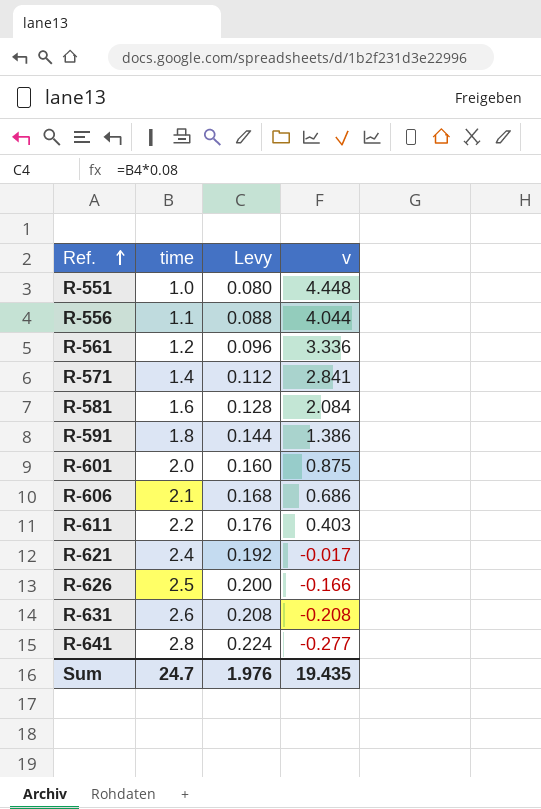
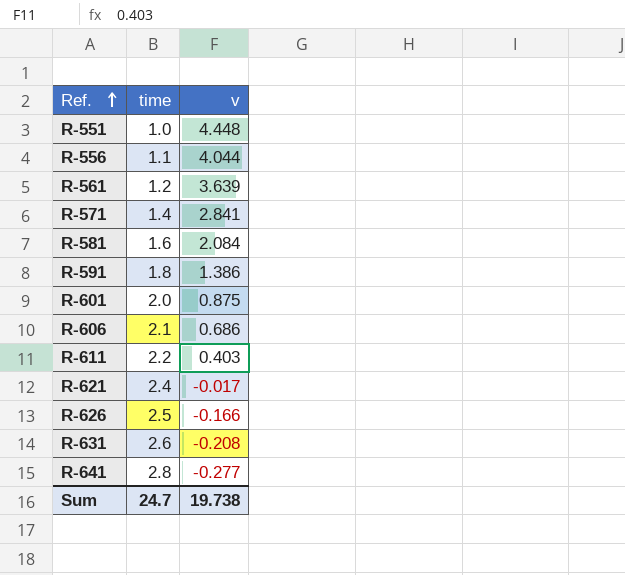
column Levy | formula: [time] * 0.08 -> none
R-561 | v: 3.336 -> 3.639
Sum | v: 19.435 -> 19.738

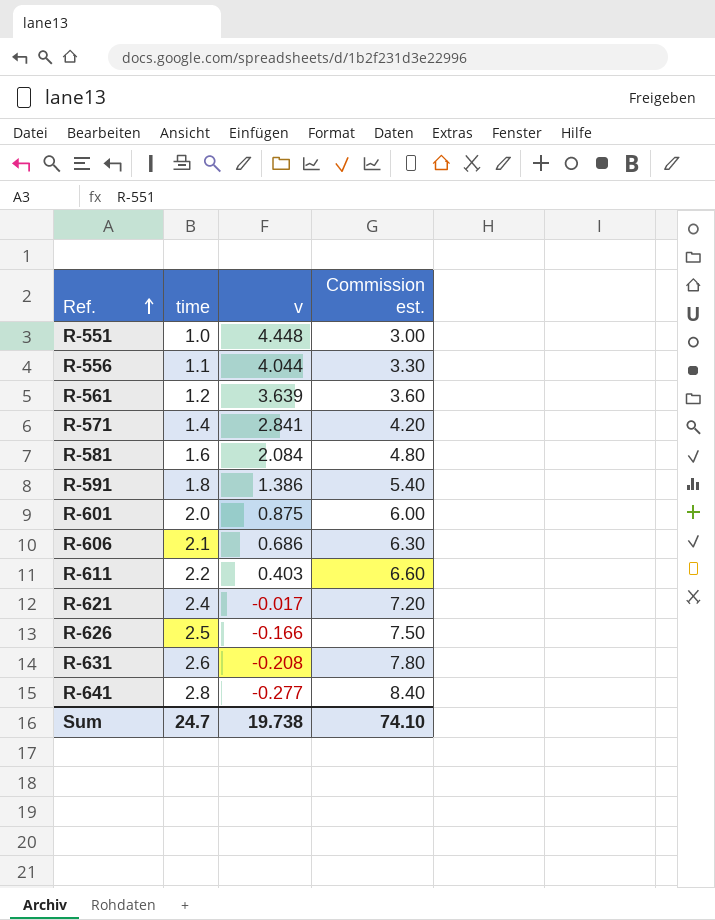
column Commission est. | formula: none -> [time] * 3

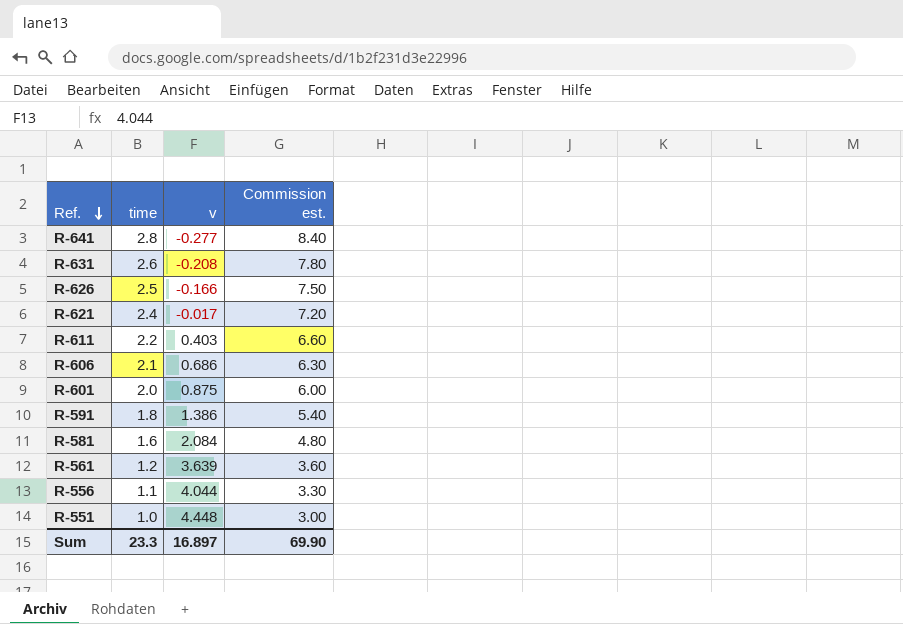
row order: Ref. ascending -> Ref. descending
row R-571: 1.4 | 2.841 | 4.20 -> none
Sum | time: 24.7 -> 23.3
Sum | v: 19.738 -> 16.897
Sum | Commission est.: 74.10 -> 69.90

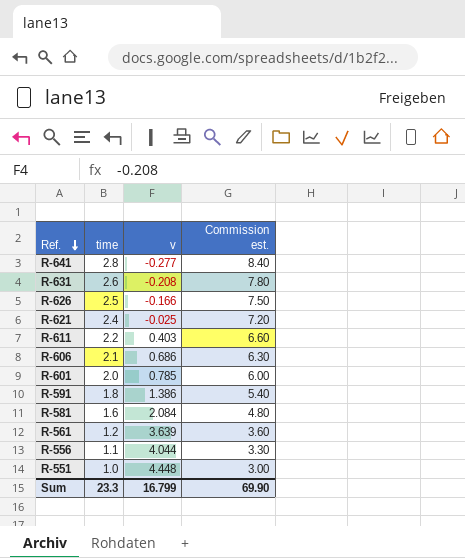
R-621 | v: -0.017 -> -0.025
R-601 | v: 0.875 -> 0.785
Sum | v: 16.897 -> 16.799

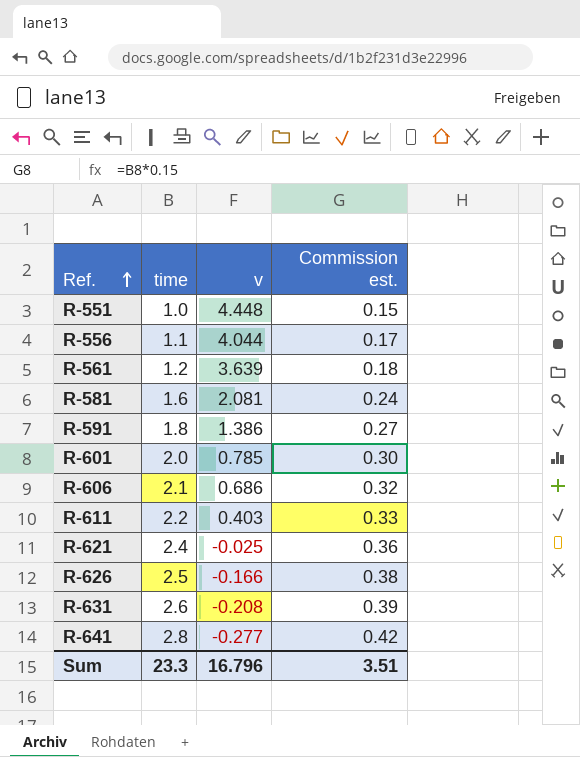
row order: Ref. descending -> Ref. ascending
column Commission est. | formula: [time] * 3 -> [time] * 0.15
R-581 | v: 2.084 -> 2.081
Sum | v: 16.799 -> 16.796
Sum | Commission est.: 69.90 -> 3.51

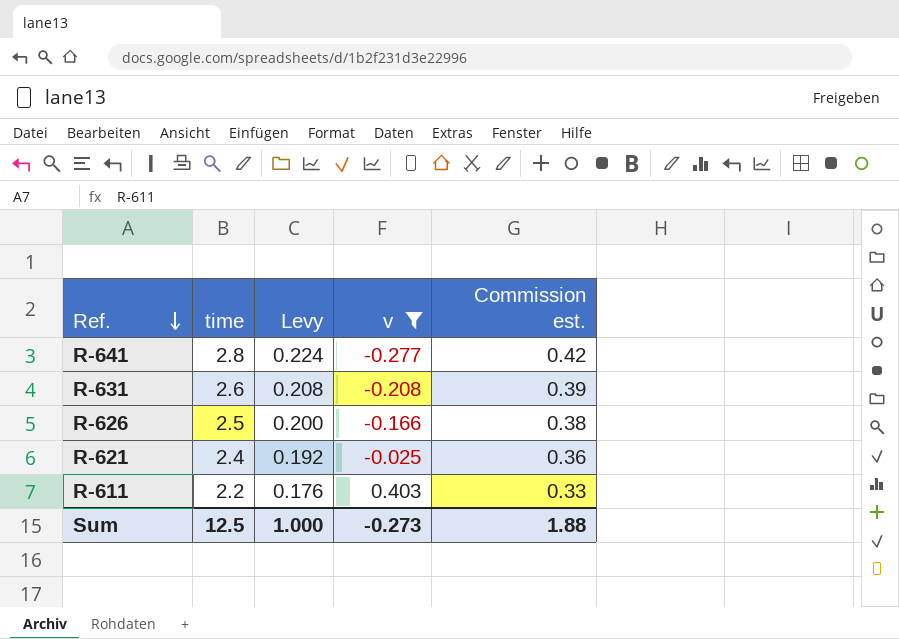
filter: none -> v <= 0.403
row order: Ref. ascending -> Ref. descending
column Levy | formula: none -> [time] * 0.08
Sum | time: 23.3 -> 12.5
Sum | v: 16.796 -> -0.273
Sum | Commission est.: 3.51 -> 1.88

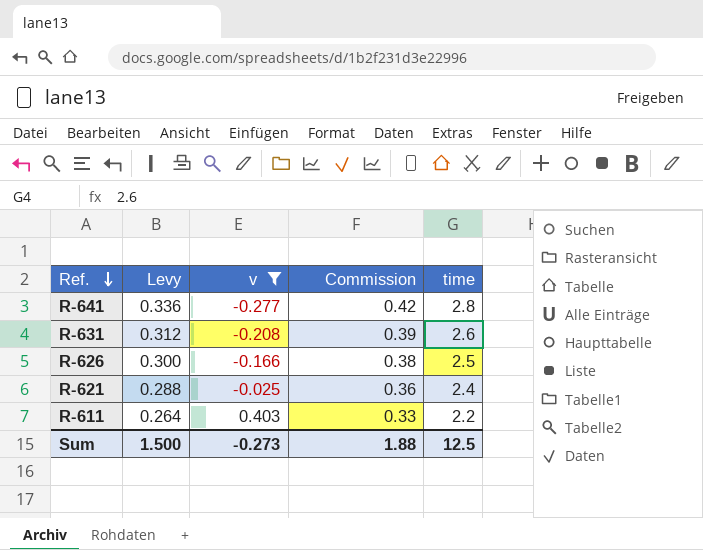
column Levy | formula: [time] * 0.08 -> [time] * 0.12
column name: Commission est. -> Commission
column time | position: 2 -> 5
Sum | Levy: 1.000 -> 1.500

